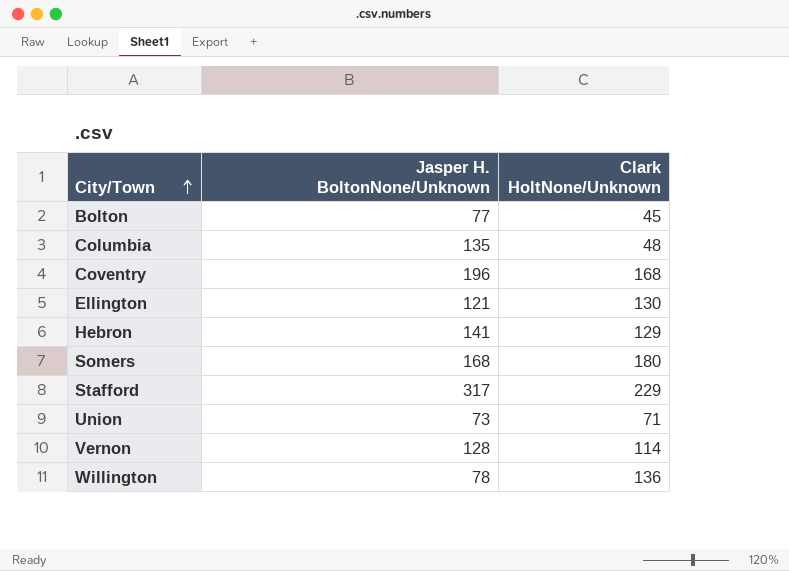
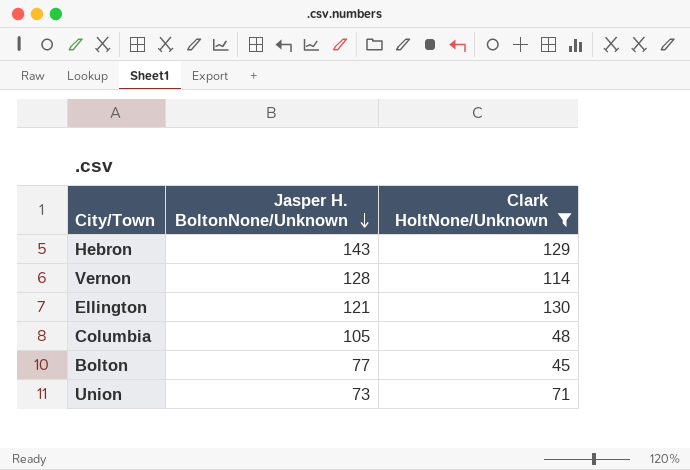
filter: none -> Clark HoltNone/Unknown <= 130
row order: City/Town ascending -> Jasper H. BoltonNone/Unknown descending
Hebron | Jasper H. BoltonNone/Unknown: 141 -> 143
Columbia | Jasper H. BoltonNone/Unknown: 135 -> 105

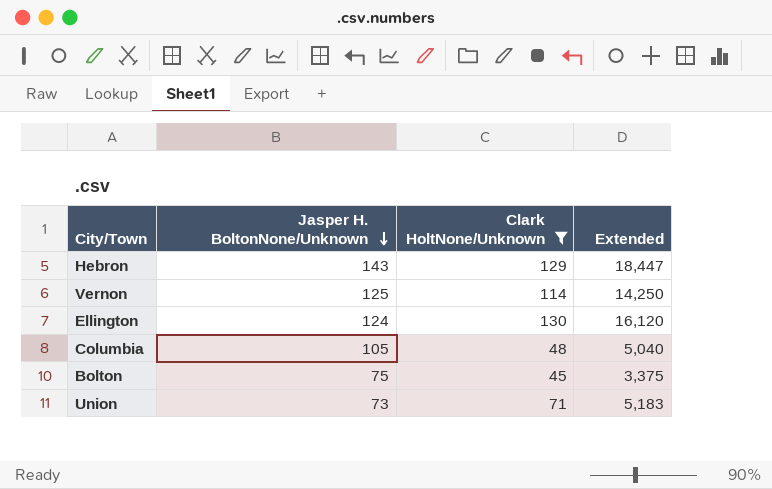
column Extended | formula: none -> [Jasper H. BoltonNone/Unknown] * [Clark HoltNone/Unknown]
Vernon | Jasper H. BoltonNone/Unknown: 128 -> 125
Ellington | Jasper H. BoltonNone/Unknown: 121 -> 124
Bolton | Jasper H. BoltonNone/Unknown: 77 -> 75

